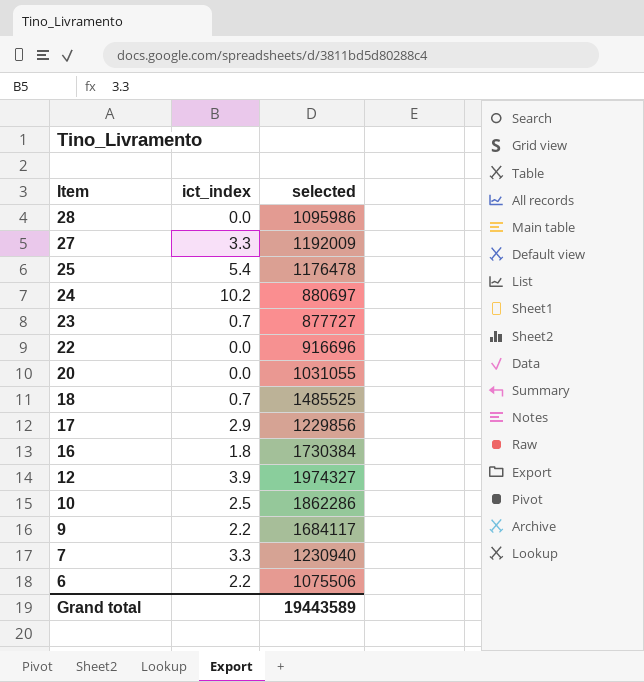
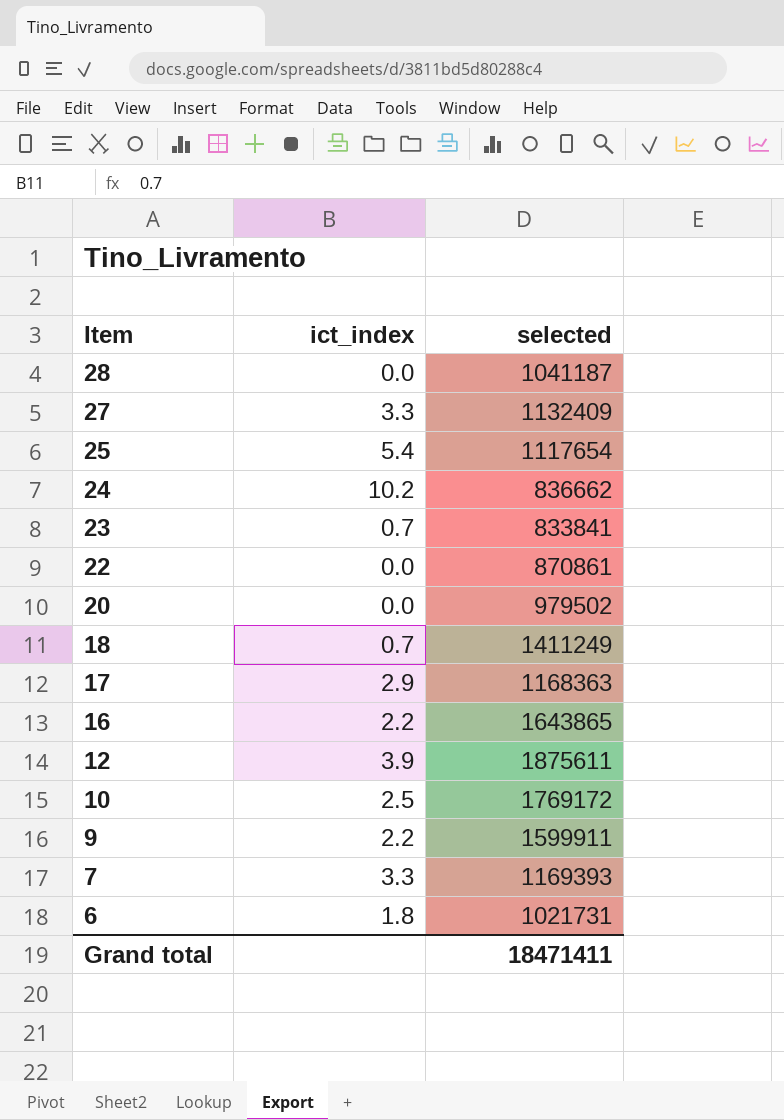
28 | selected: 1095986 -> 1041187
27 | selected: 1192009 -> 1132409
25 | selected: 1176478 -> 1117654
24 | selected: 880697 -> 836662
23 | selected: 877727 -> 833841
22 | selected: 916696 -> 870861
20 | selected: 1031055 -> 979502
18 | selected: 1485525 -> 1411249
17 | selected: 1229856 -> 1168363
16 | ict_index: 1.8 -> 2.2
16 | selected: 1730384 -> 1643865
12 | selected: 1974327 -> 1875611
10 | selected: 1862286 -> 1769172
9 | selected: 1684117 -> 1599911
7 | selected: 1230940 -> 1169393
6 | ict_index: 2.2 -> 1.8
6 | selected: 1075506 -> 1021731
Grand total | selected: 19443589 -> 18471411

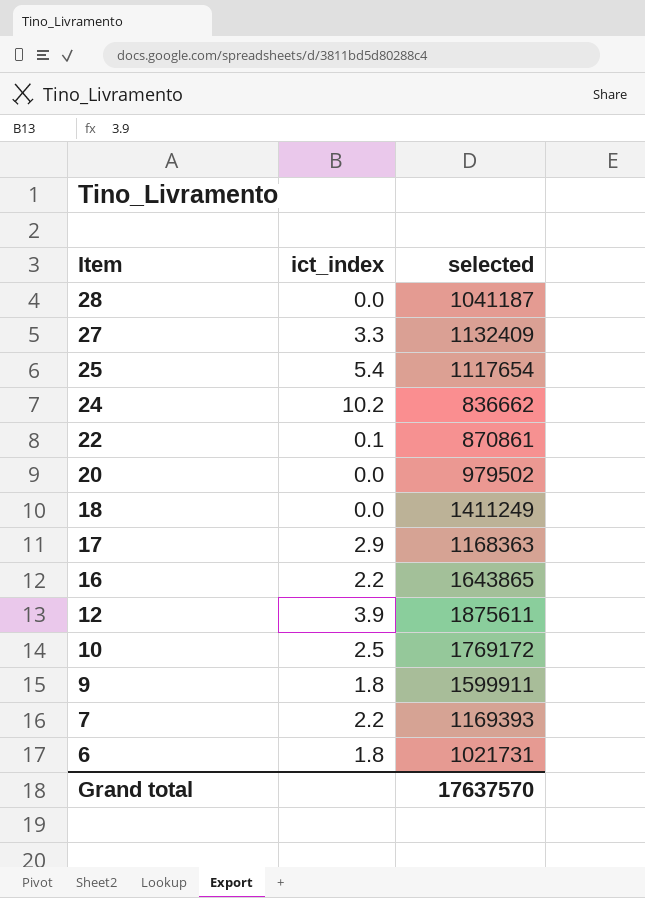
row 23: 0.7 | 833841 -> none
22 | ict_index: 0.0 -> 0.1
18 | ict_index: 0.7 -> 0.0
9 | ict_index: 2.2 -> 1.8
7 | ict_index: 3.3 -> 2.2
Grand total | selected: 18471411 -> 17637570

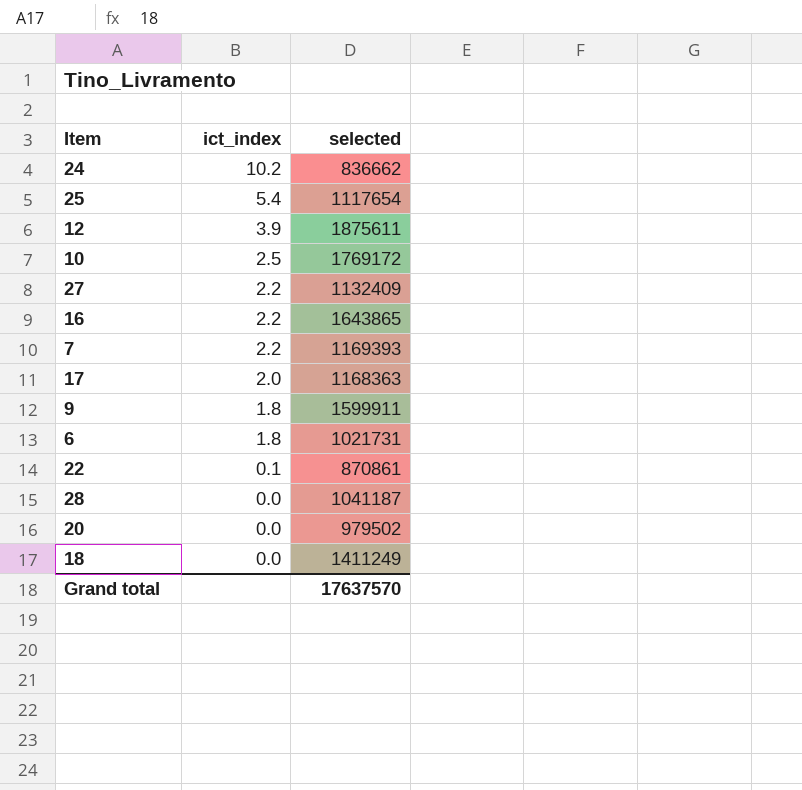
row order: Item descending -> ict_index descending
27 | ict_index: 3.3 -> 2.2
17 | ict_index: 2.9 -> 2.0

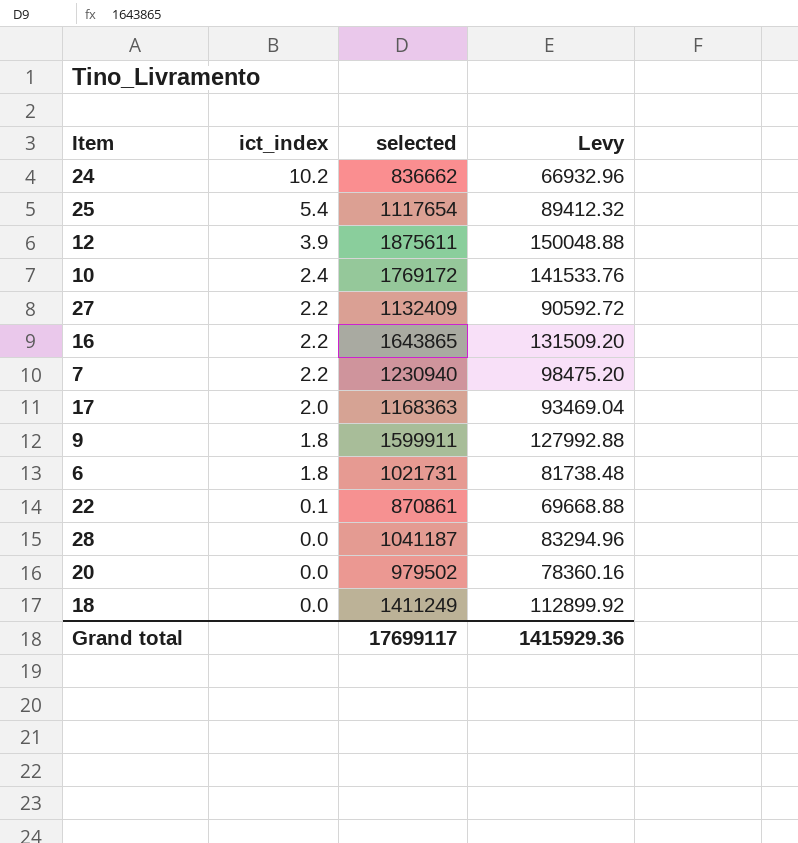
column Levy | formula: none -> [selected] * 0.08
10 | ict_index: 2.5 -> 2.4
7 | selected: 1169393 -> 1230940
Grand total | selected: 17637570 -> 17699117

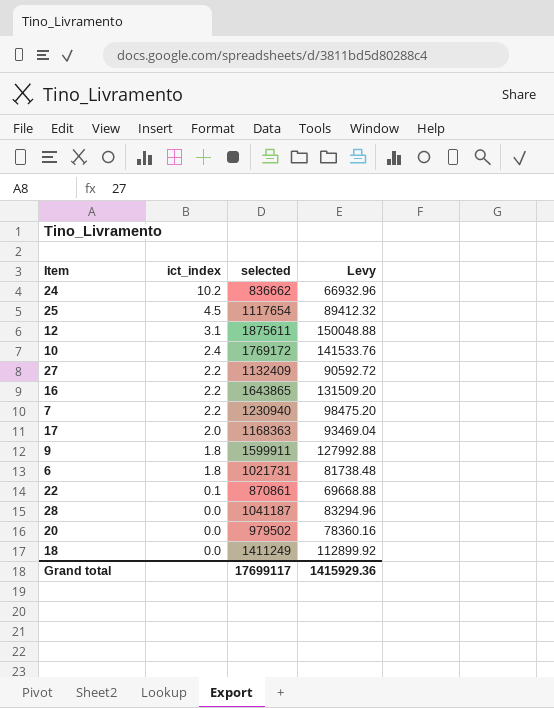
25 | ict_index: 5.4 -> 4.5
12 | ict_index: 3.9 -> 3.1

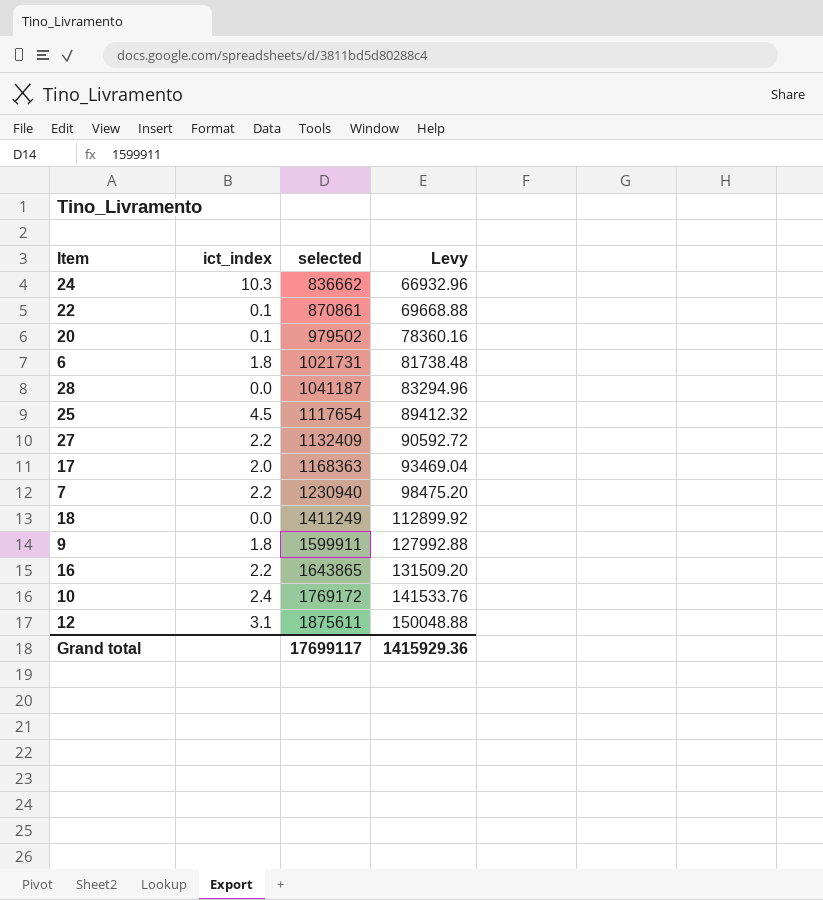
row order: ict_index descending -> selected ascending
24 | ict_index: 10.2 -> 10.3
20 | ict_index: 0.0 -> 0.1

